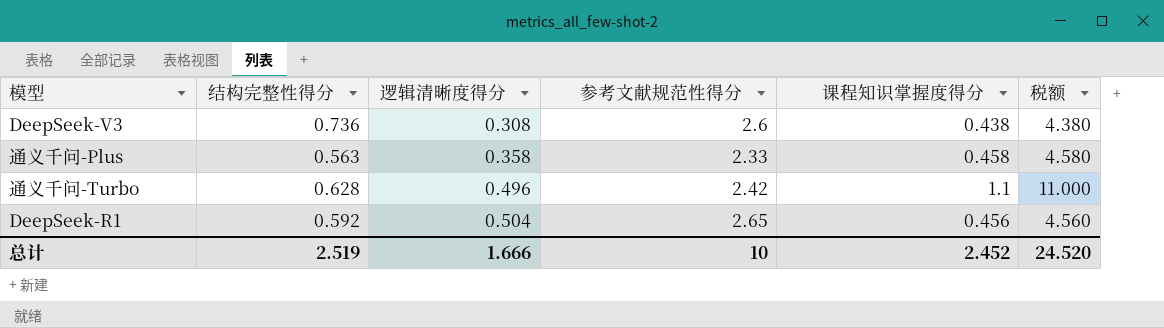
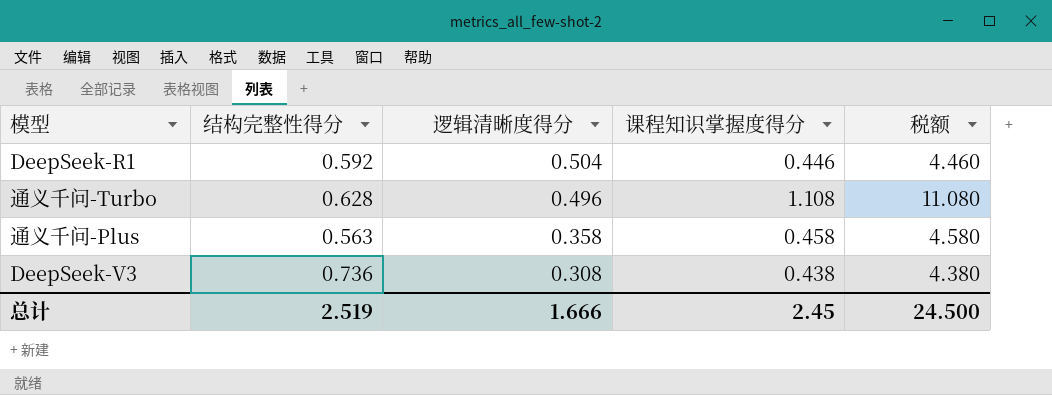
row order: 逻辑清晰度得分 ascending -> 逻辑清晰度得分 descending
column 参考文献规范性得分 | position: 4 -> none
DeepSeek-R1 | 课程知识掌握度得分: 0.456 -> 0.446
DeepSeek-R1 | 税额: 4.560 -> 4.460
通义千问-Turbo | 课程知识掌握度得分: 1.1 -> 1.108
通义千问-Turbo | 税额: 11.000 -> 11.080
总计 | 课程知识掌握度得分: 2.452 -> 2.45
总计 | 税额: 24.520 -> 24.500

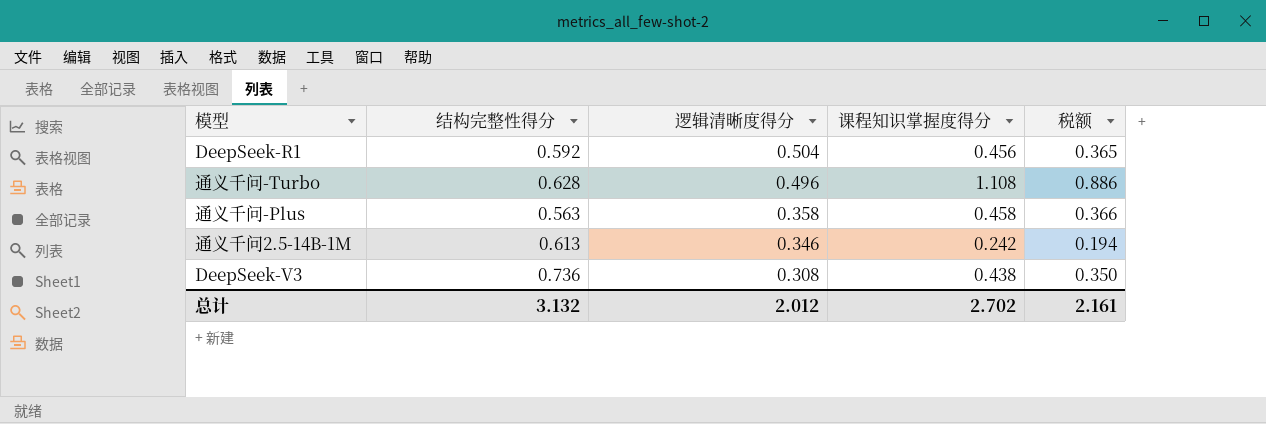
column 税额 | formula: [课程知识掌握度得分] * 10 -> [课程知识掌握度得分] * 0.8
DeepSeek-R1 | 课程知识掌握度得分: 0.446 -> 0.456
row 通义千问2.5-14B-1M: none -> 0.613 | 0.346 | 0.242 | 0.194
总计 | 结构完整性得分: 2.519 -> 3.132
总计 | 逻辑清晰度得分: 1.666 -> 2.012
总计 | 课程知识掌握度得分: 2.45 -> 2.702
总计 | 税额: 24.500 -> 2.161

